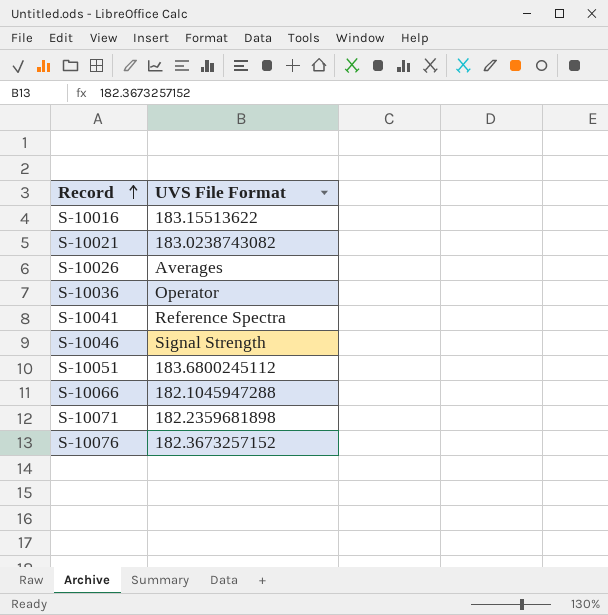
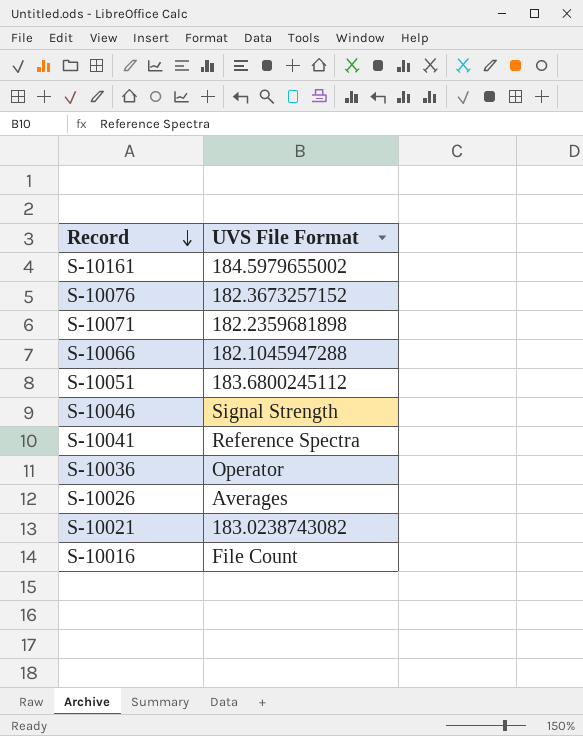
row order: Record ascending -> Record descending
row S-10161: none -> 184.5979655002
S-10016 | UVS File Format: 183.15513622 -> File Count

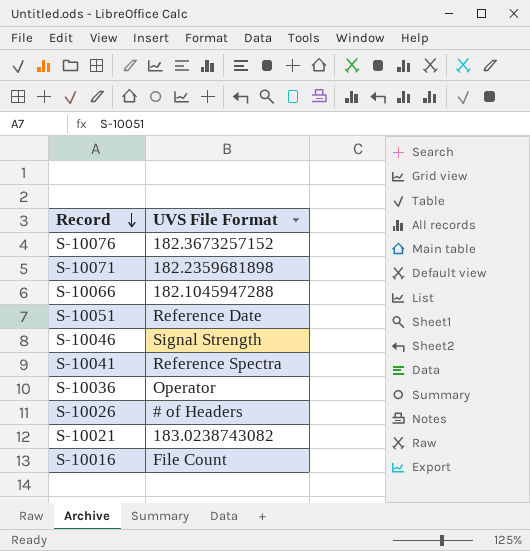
row S-10161: 184.5979655002 -> none
S-10051 | UVS File Format: 183.6800245112 -> Reference Date
S-10026 | UVS File Format: Averages -> # of Headers

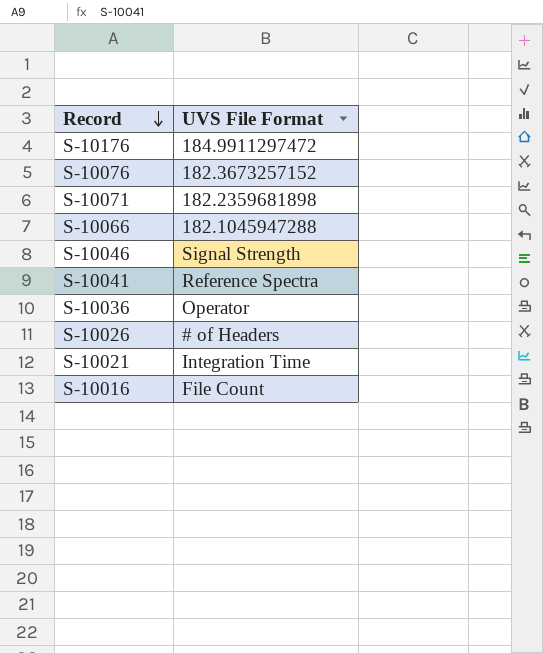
row S-10051: Reference Date -> none
row S-10176: none -> 184.9911297472
S-10021 | UVS File Format: 183.0238743082 -> Integration Time

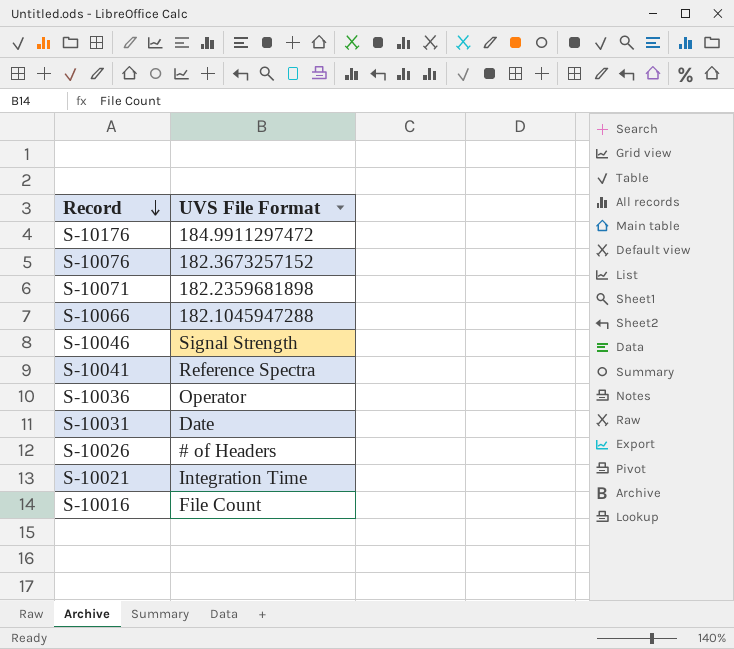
row S-10031: none -> Date

